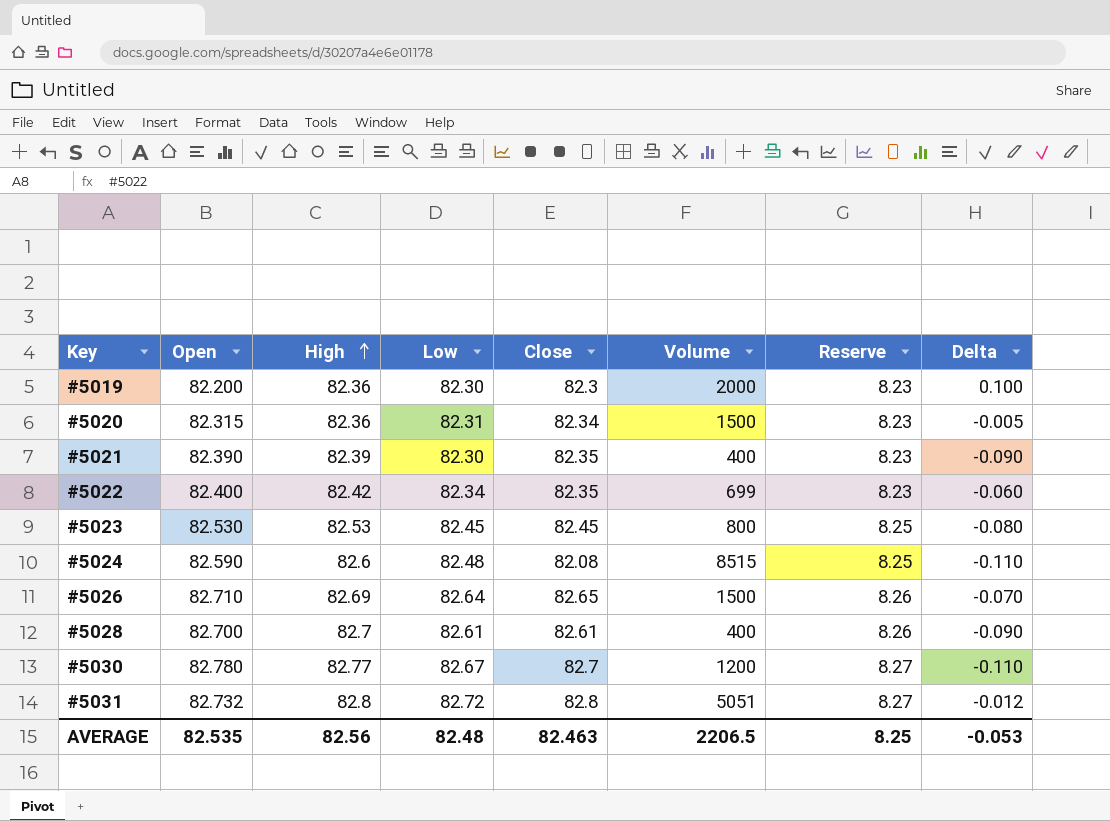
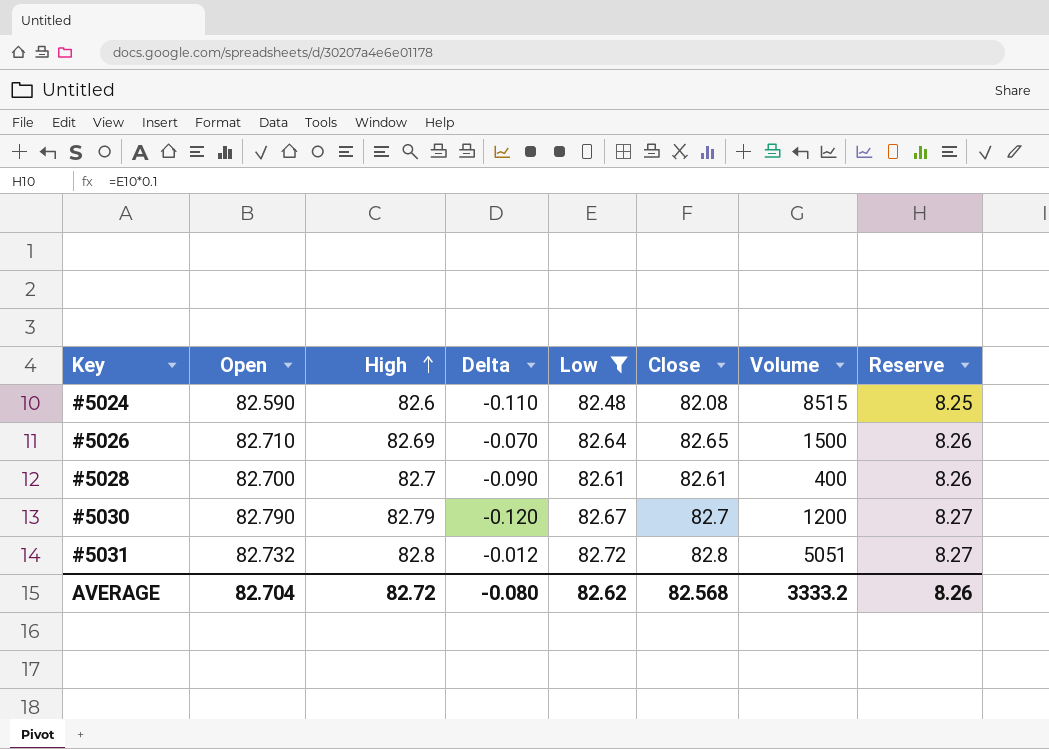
filter: none -> Low >= 82.48
column Delta | position: 8 -> 4
#5030 | Open: 82.780 -> 82.790
#5030 | High: 82.77 -> 82.79
#5030 | Delta: -0.110 -> -0.120
AVERAGE | Open: 82.535 -> 82.704
AVERAGE | High: 82.56 -> 82.72
AVERAGE | Delta: -0.053 -> -0.080
AVERAGE | Low: 82.48 -> 82.62
AVERAGE | Close: 82.463 -> 82.568
AVERAGE | Volume: 2206.5 -> 3333.2
AVERAGE | Reserve: 8.25 -> 8.26

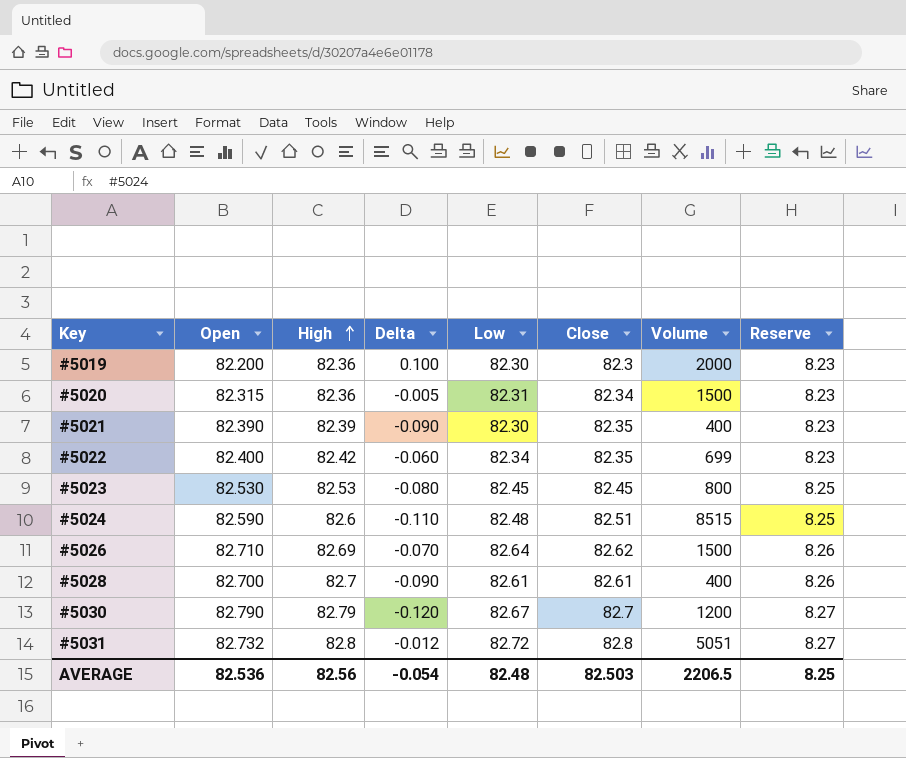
filter: Low >= 82.48 -> none
#5024 | Close: 82.08 -> 82.51
#5026 | Close: 82.65 -> 82.62
AVERAGE | Open: 82.704 -> 82.536
AVERAGE | High: 82.72 -> 82.56
AVERAGE | Delta: -0.080 -> -0.054
AVERAGE | Low: 82.62 -> 82.48
AVERAGE | Close: 82.568 -> 82.503
AVERAGE | Volume: 3333.2 -> 2206.5
AVERAGE | Reserve: 8.26 -> 8.25

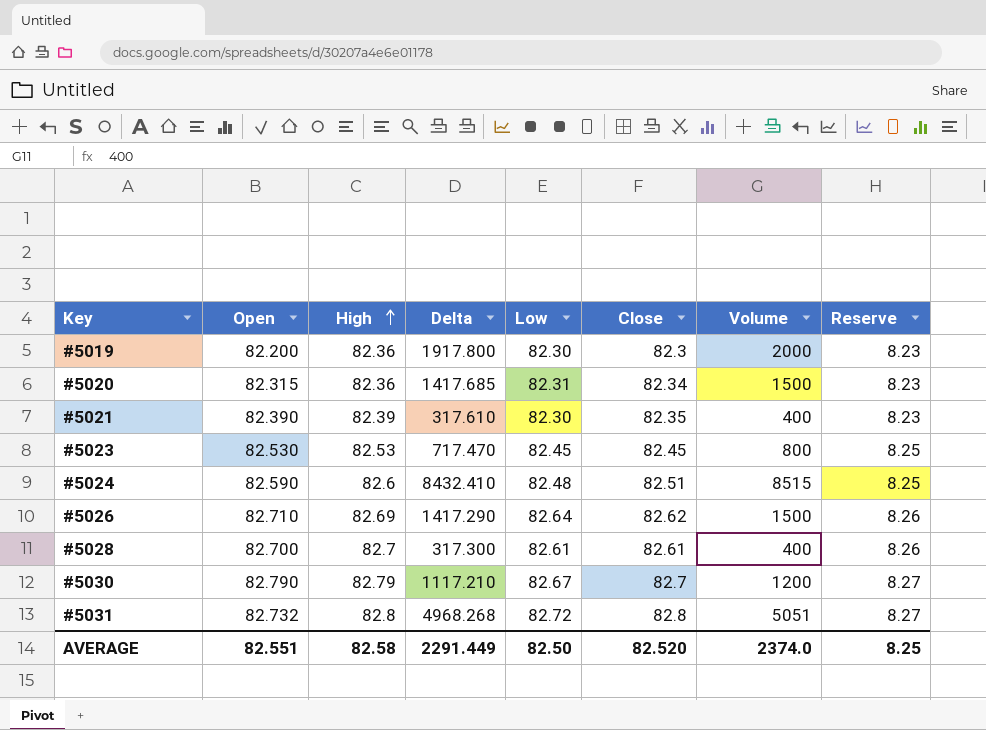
column Delta | formula: [Low] - [Open] -> [Volume] - [Open]
row #5022: 82.400 | 82.42 | -0.060 | 82.34 | 82.35 | 699 | 8.23 -> none
AVERAGE | Open: 82.536 -> 82.551
AVERAGE | High: 82.56 -> 82.58
AVERAGE | Delta: -0.054 -> 2291.449
AVERAGE | Low: 82.48 -> 82.50
AVERAGE | Close: 82.503 -> 82.520
AVERAGE | Volume: 2206.5 -> 2374.0

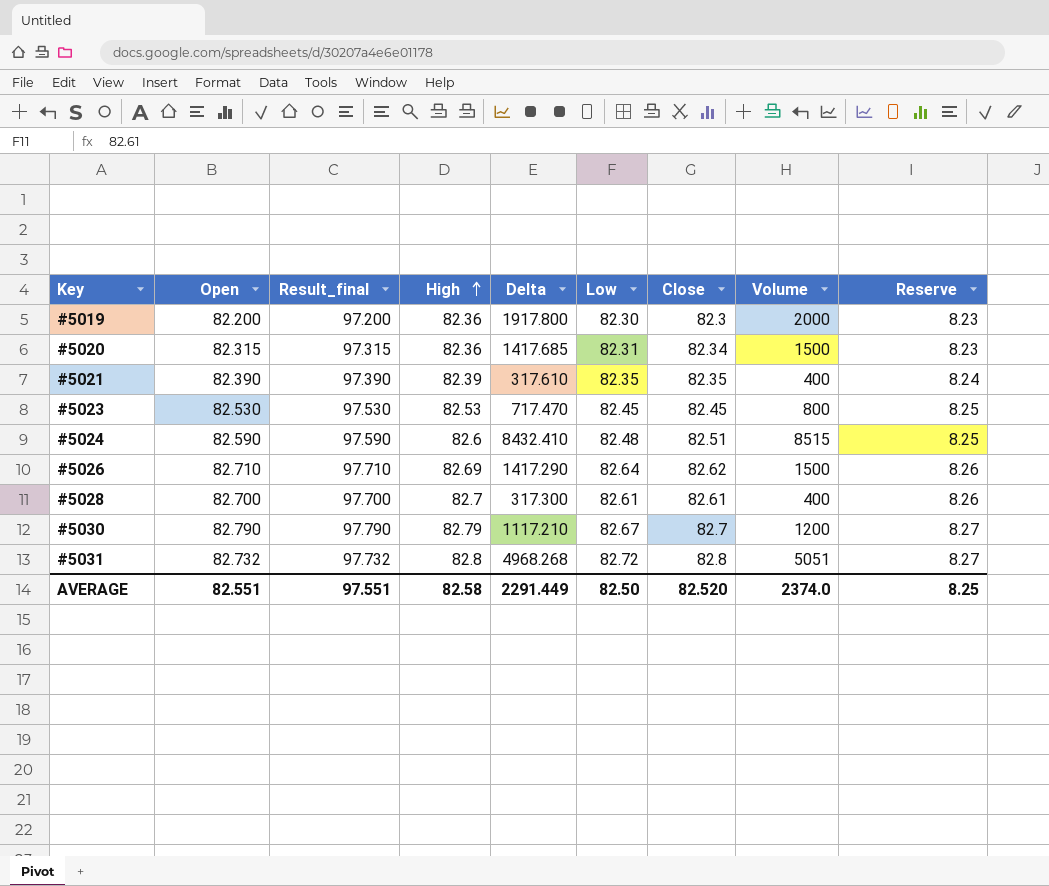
column Result_final | formula: none -> [Open] + 15
#5021 | Low: 82.30 -> 82.35
#5021 | Reserve: 8.23 -> 8.24

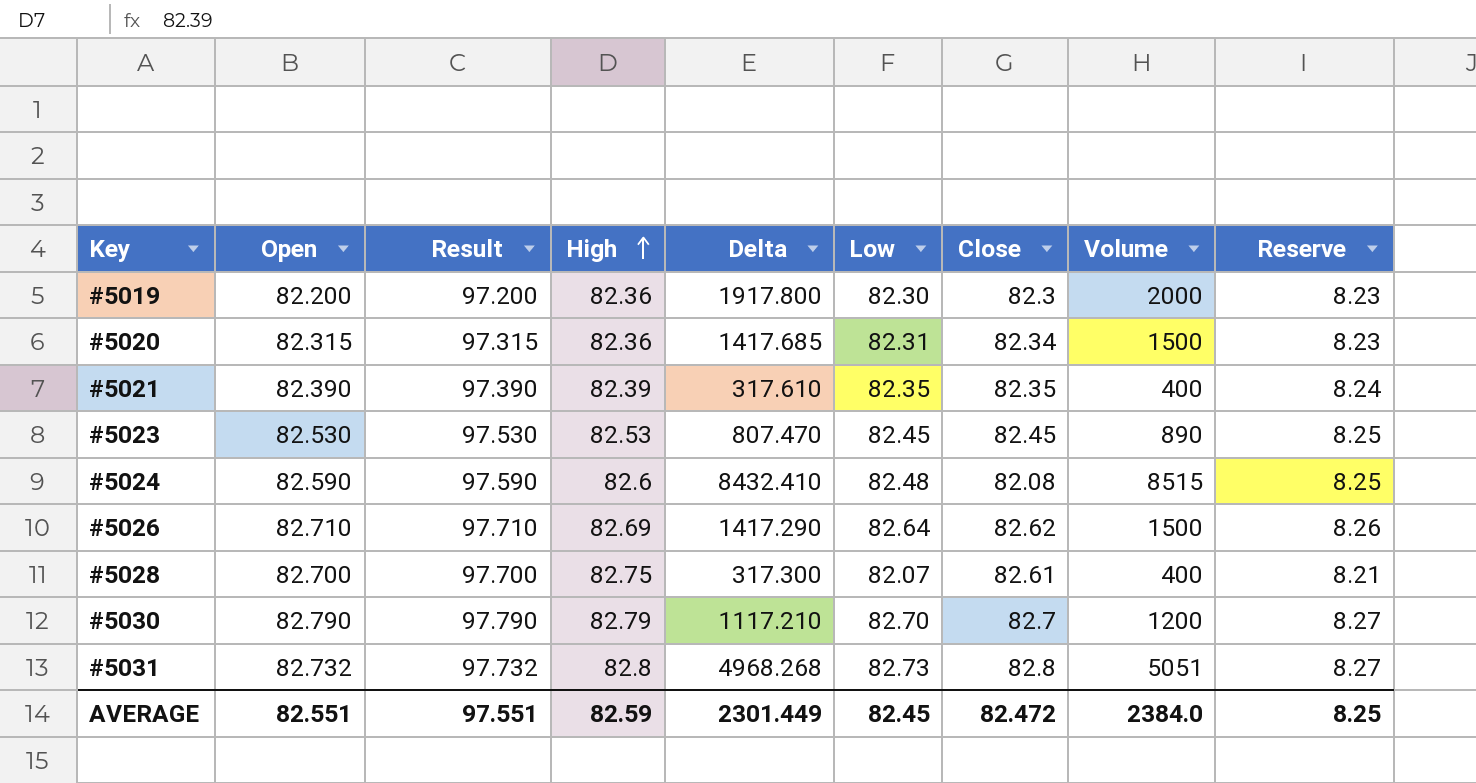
column name: Result_final -> Result
#5023 | Delta: 717.470 -> 807.470
#5023 | Volume: 800 -> 890
#5024 | Close: 82.51 -> 82.08
#5028 | High: 82.7 -> 82.75
#5028 | Low: 82.61 -> 82.07
#5028 | Reserve: 8.26 -> 8.21
#5030 | Low: 82.67 -> 82.70
#5031 | Low: 82.72 -> 82.73
AVERAGE | High: 82.58 -> 82.59
AVERAGE | Delta: 2291.449 -> 2301.449
AVERAGE | Low: 82.50 -> 82.45
AVERAGE | Close: 82.520 -> 82.472
AVERAGE | Volume: 2374.0 -> 2384.0

